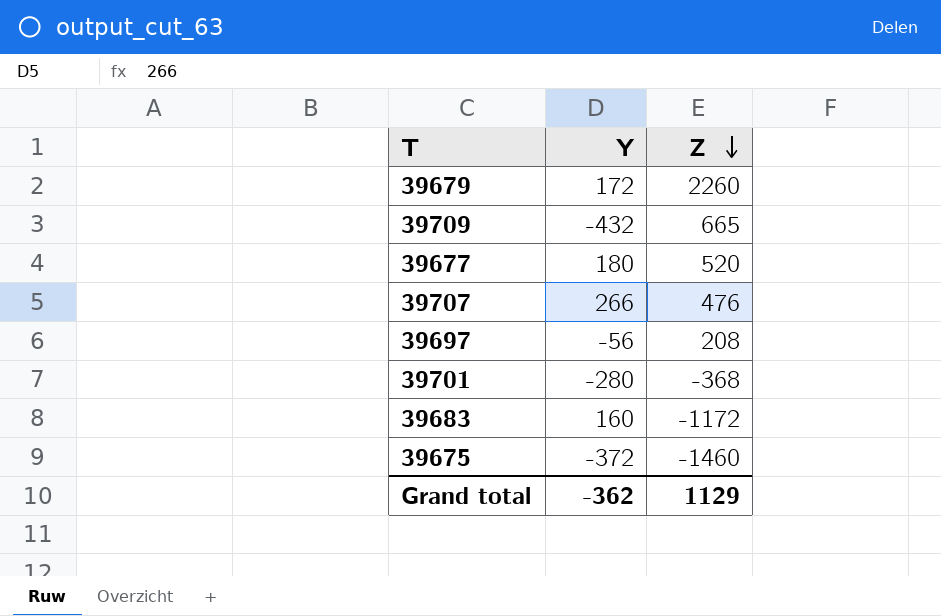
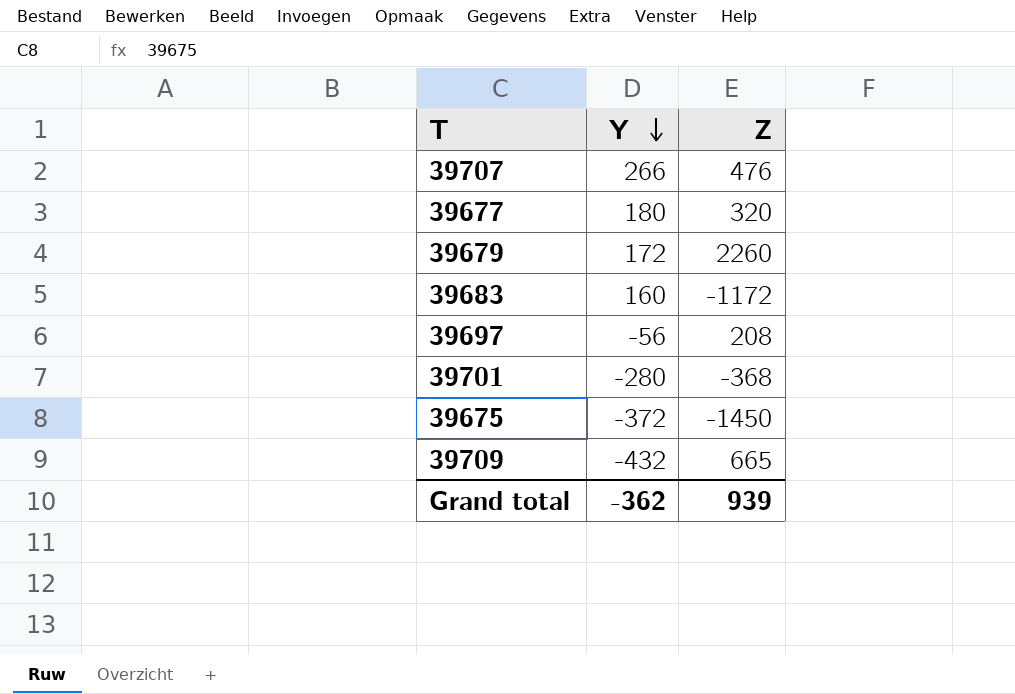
row order: Z descending -> Y descending
39677 | Z: 520 -> 320
39675 | Z: -1460 -> -1450
Grand total | Z: 1129 -> 939

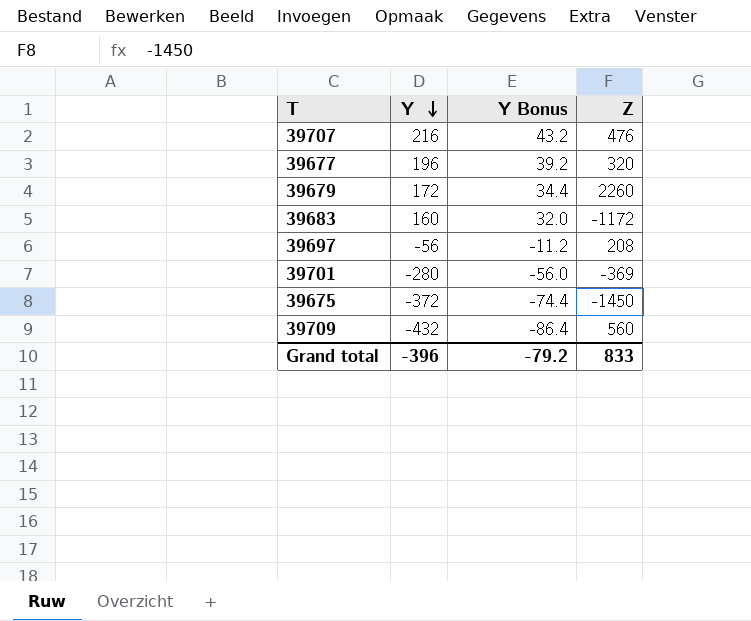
column Y Bonus | formula: none -> [Y] * 0.2
39707 | Y: 266 -> 216
39677 | Y: 180 -> 196
39701 | Z: -368 -> -369
39709 | Z: 665 -> 560
Grand total | Y: -362 -> -396
Grand total | Z: 939 -> 833

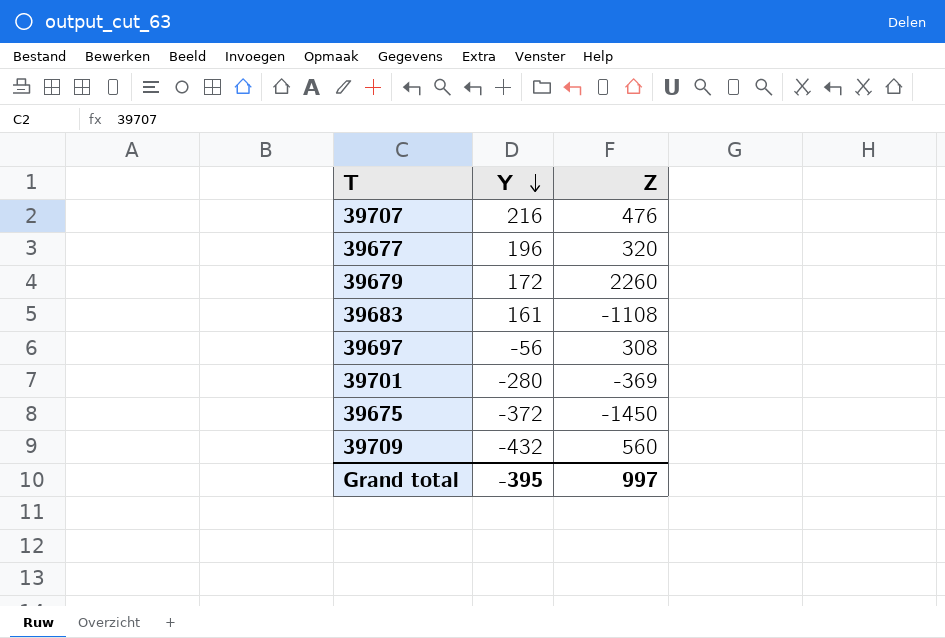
column Y Bonus | formula: [Y] * 0.2 -> none
39683 | Y: 160 -> 161
39683 | Z: -1172 -> -1108
39697 | Z: 208 -> 308
Grand total | Y: -396 -> -395
Grand total | Z: 833 -> 997

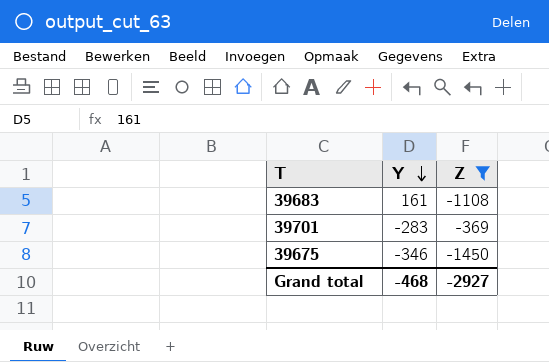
filter: none -> Z <= -369
39701 | Y: -280 -> -283
39675 | Y: -372 -> -346
Grand total | Y: -395 -> -468
Grand total | Z: 997 -> -2927

